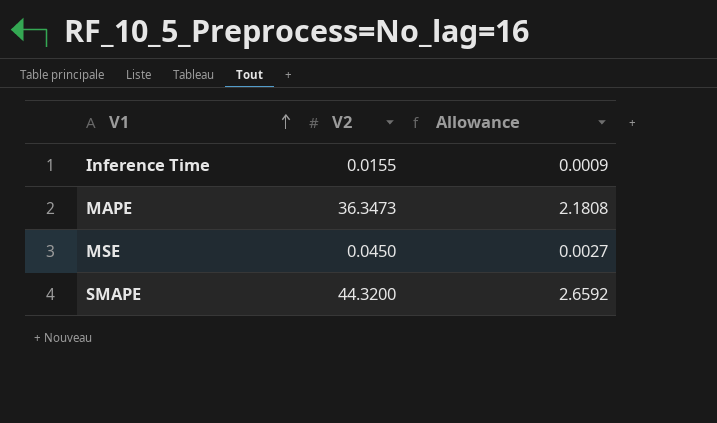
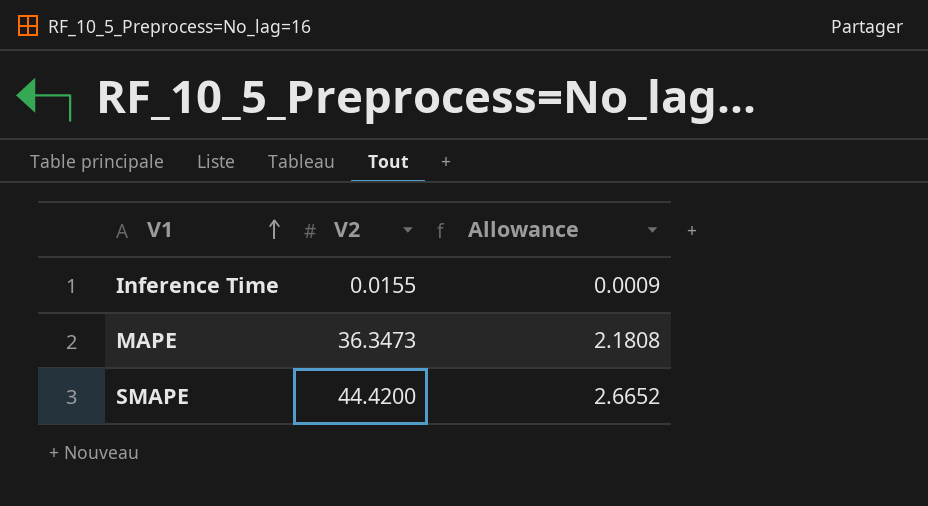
row MSE: 0.0450 | 0.0027 -> none
SMAPE | V2: 44.3200 -> 44.4200
SMAPE | Allowance: 2.6592 -> 2.6652

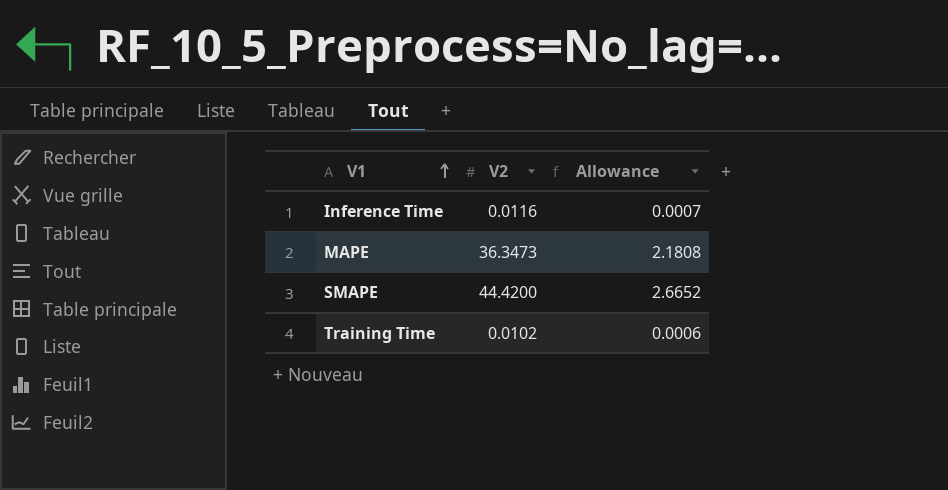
Inference Time | V2: 0.0155 -> 0.0116
Inference Time | Allowance: 0.0009 -> 0.0007
row Training Time: none -> 0.0102 | 0.0006

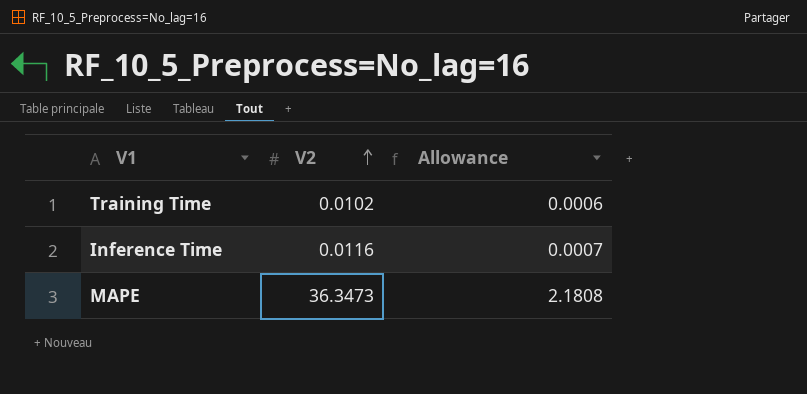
row order: V1 ascending -> V2 ascending
row SMAPE: 44.4200 | 2.6652 -> none

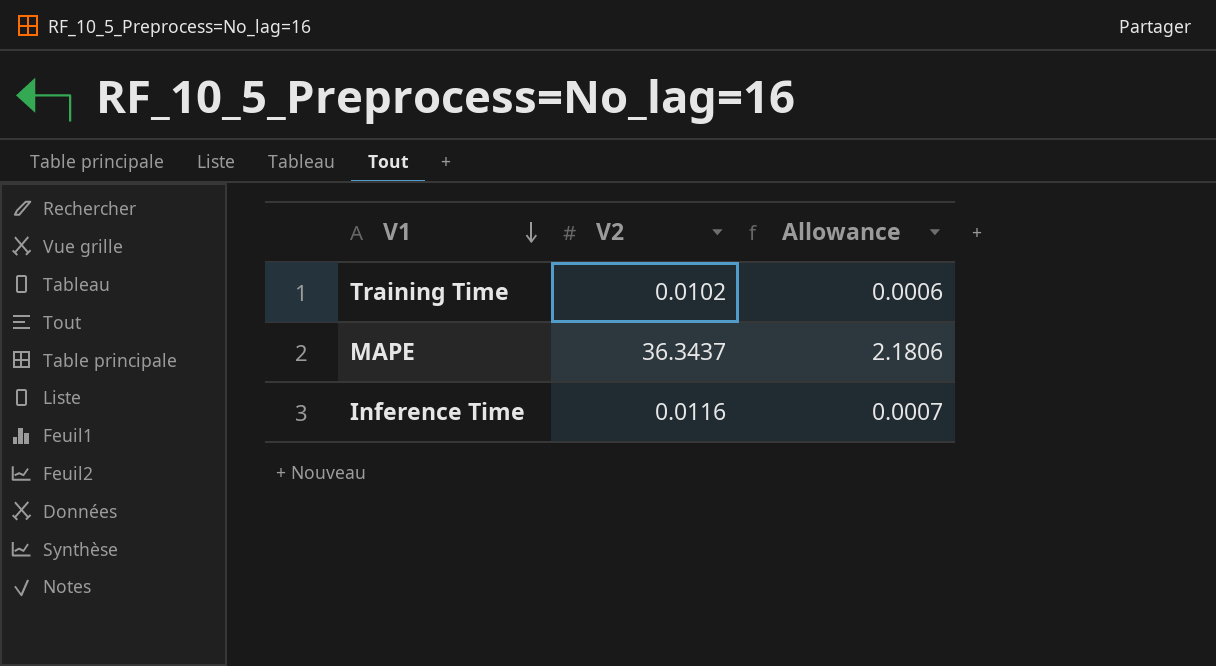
row order: V2 ascending -> V1 descending
MAPE | V2: 36.3473 -> 36.3437
MAPE | Allowance: 2.1808 -> 2.1806

